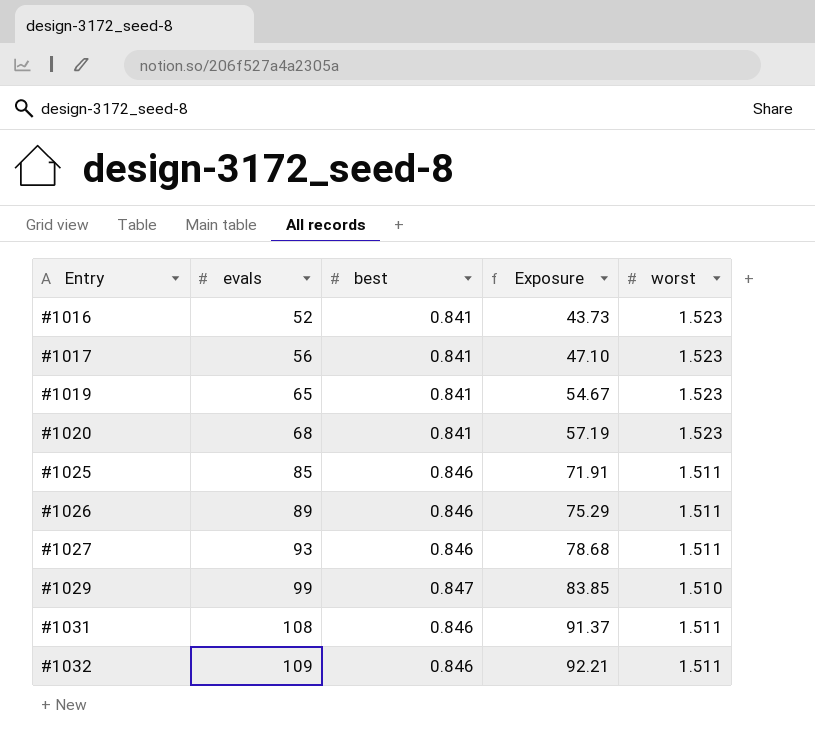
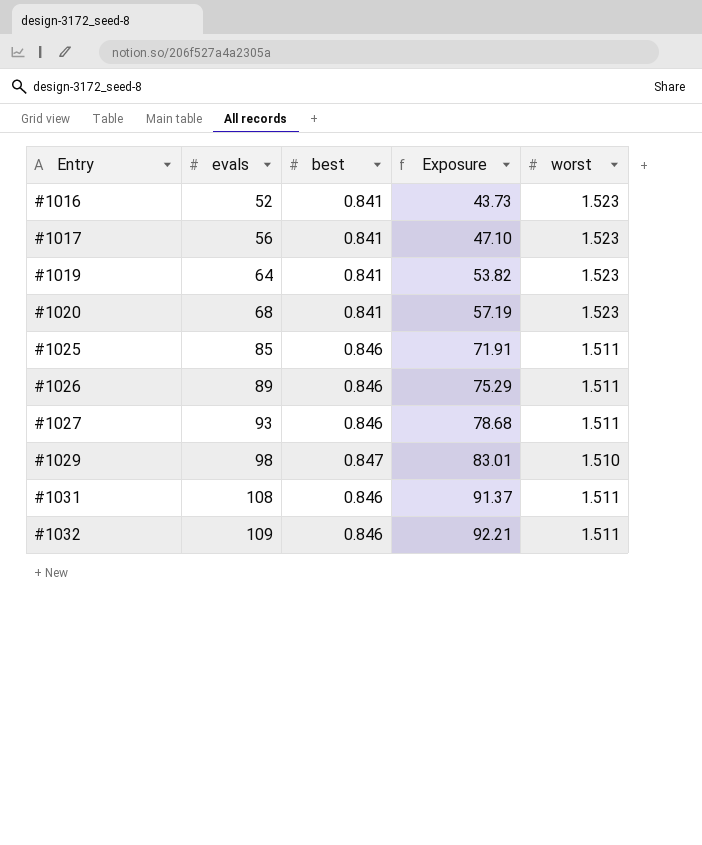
#1019 | evals: 65 -> 64
#1019 | Exposure: 54.67 -> 53.82
#1029 | evals: 99 -> 98
#1029 | Exposure: 83.85 -> 83.01

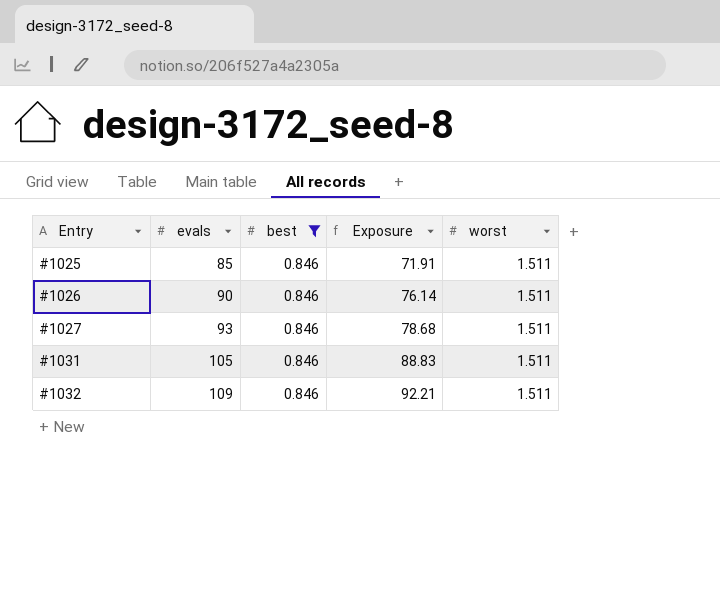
filter: none -> best = 0.846
#1026 | evals: 89 -> 90
#1026 | Exposure: 75.29 -> 76.14
#1031 | evals: 108 -> 105
#1031 | Exposure: 91.37 -> 88.83

